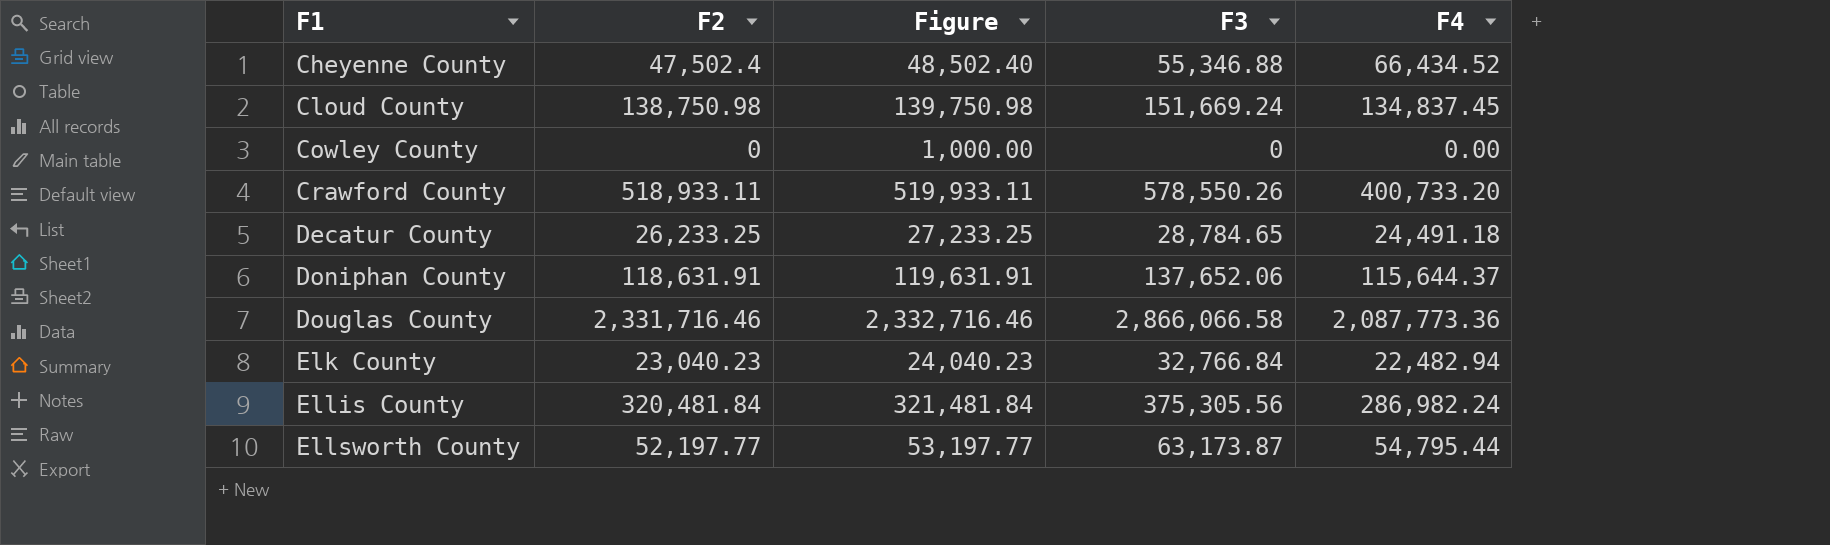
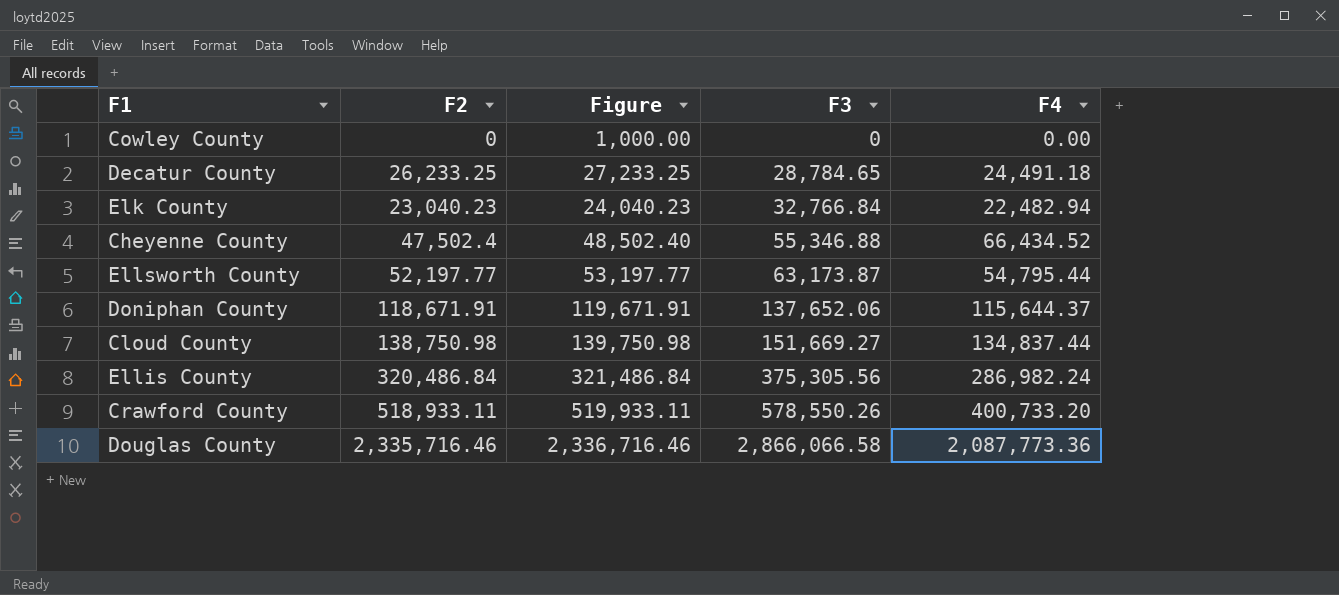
row order: F1 ascending -> F3 ascending
Doniphan County | F2: 118,631.91 -> 118,671.91
Doniphan County | Figure: 119,631.91 -> 119,671.91
Cloud County | F3: 151,669.24 -> 151,669.27
Cloud County | F4: 134,837.45 -> 134,837.44
Ellis County | F2: 320,481.84 -> 320,486.84
Ellis County | Figure: 321,481.84 -> 321,486.84
Douglas County | F2: 2,331,716.46 -> 2,335,716.46
Douglas County | Figure: 2,332,716.46 -> 2,336,716.46

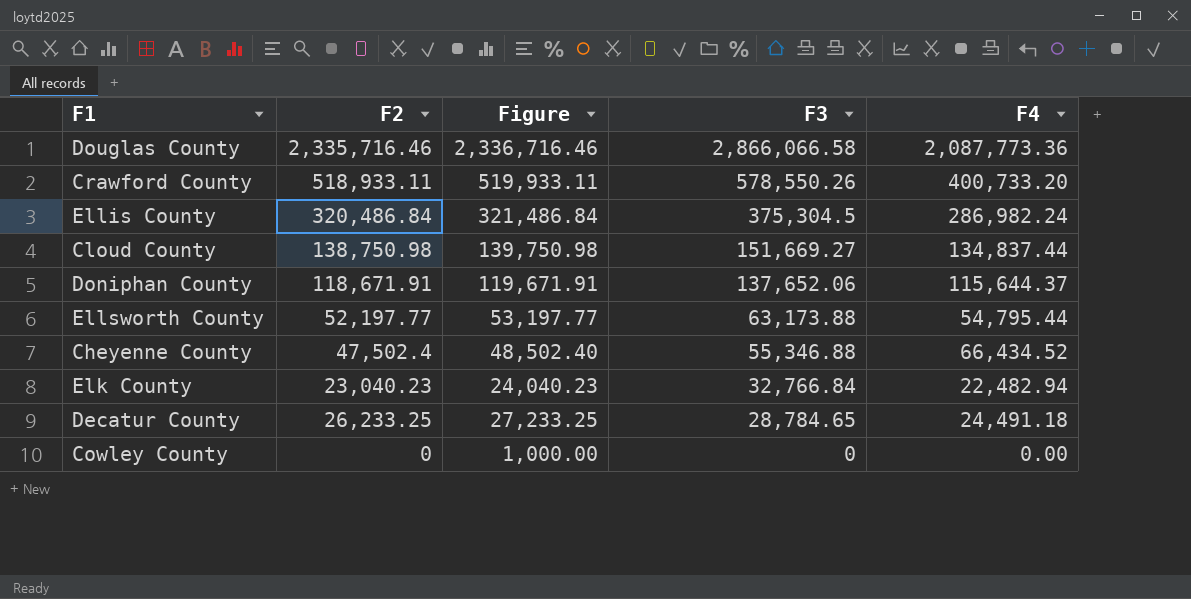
row order: F3 ascending -> F3 descending
Ellis County | F3: 375,305.56 -> 375,304.5
Ellsworth County | F3: 63,173.87 -> 63,173.88

